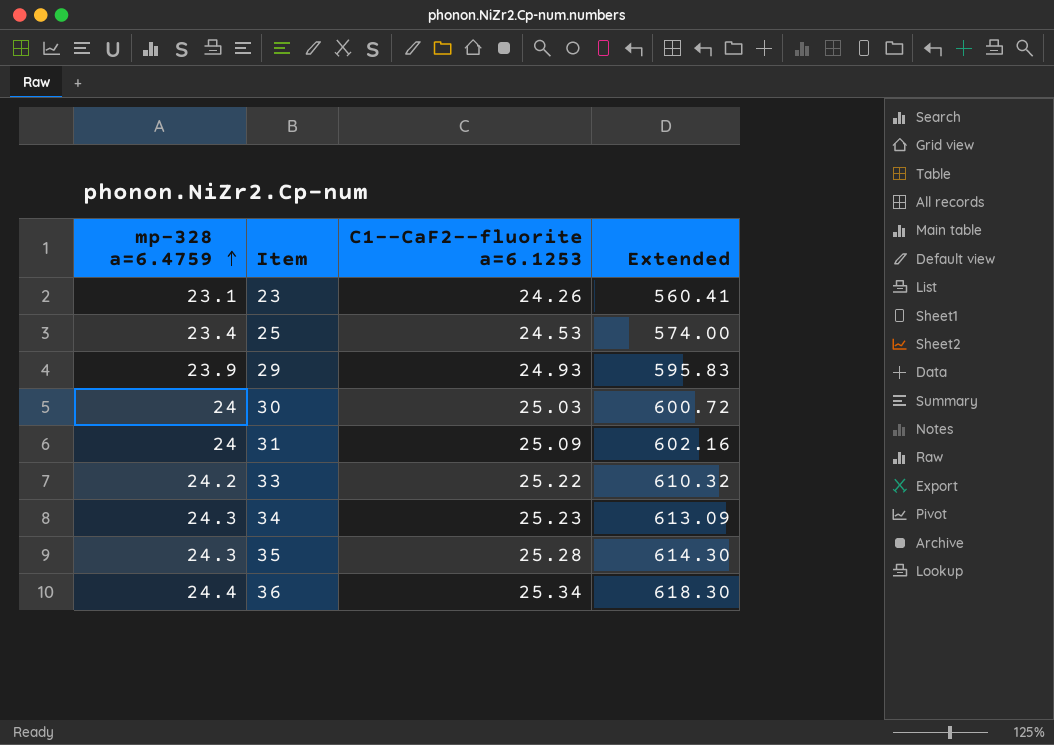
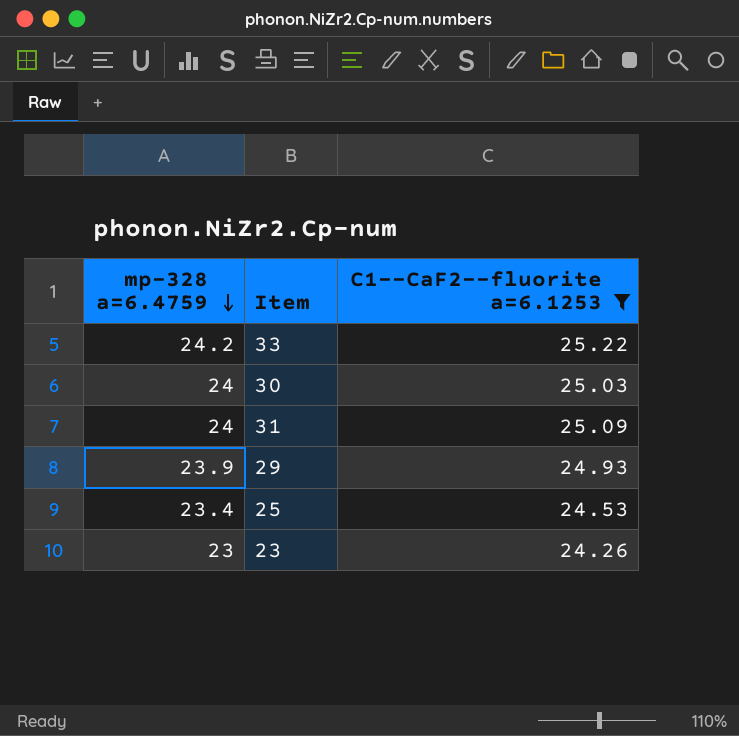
filter: none -> C1--CaF2--fluorite a=6.1253 <= 25.22
row order: mp-328 a=6.4759 ascending -> mp-328 a=6.4759 descending
column Extended | formula: [mp-328 a=6.4759] * [C1--CaF2--fluorite a=6.1253] -> none
23 | mp-328 a=6.4759: 23.1 -> 23

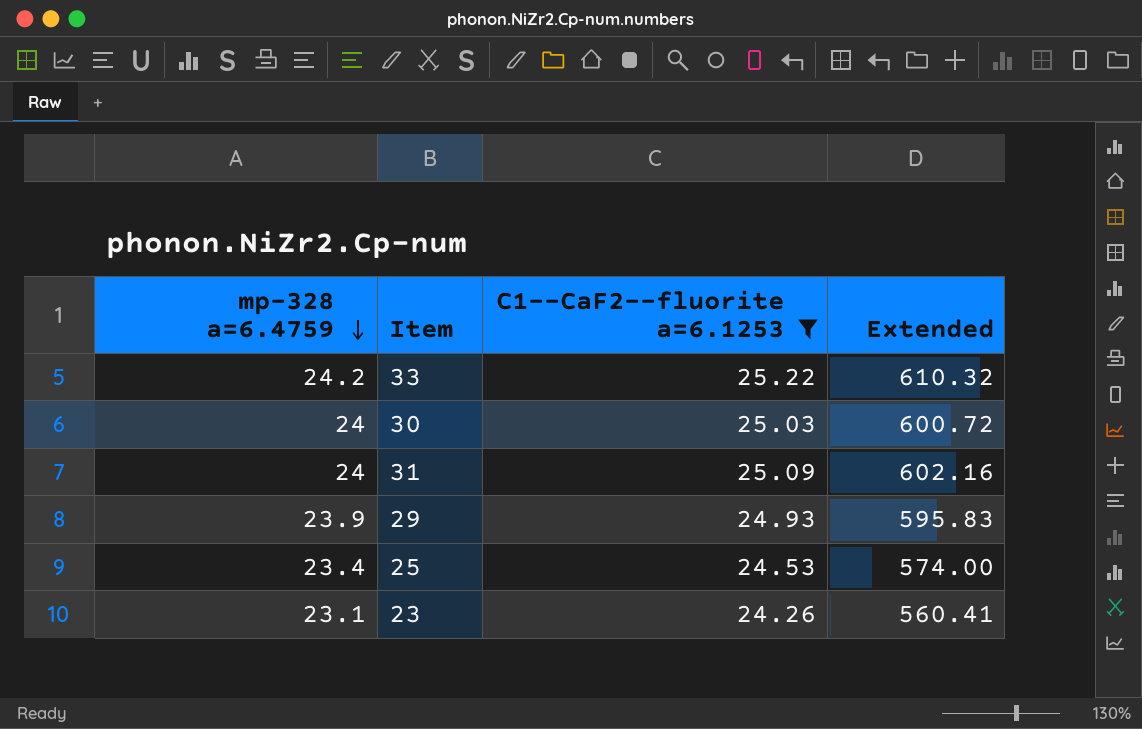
column Extended | formula: none -> [mp-328 a=6.4759] * [C1--CaF2--fluorite a=6.1253]
23 | mp-328 a=6.4759: 23 -> 23.1

